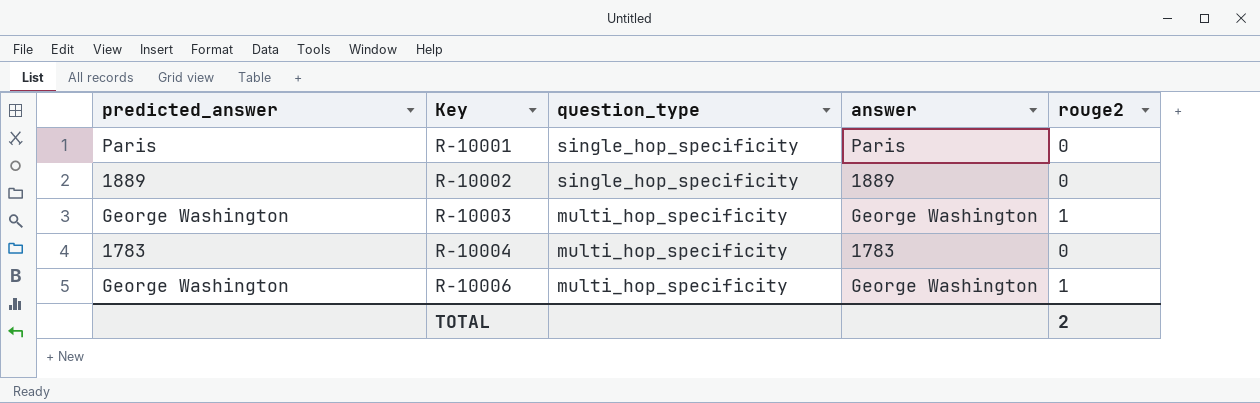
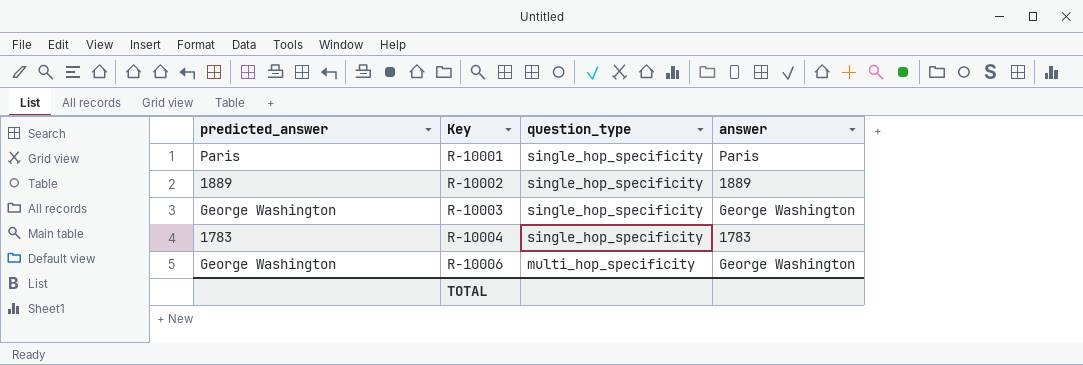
column rouge2 | position: 5 -> none
R-10003 | question_type: multi_hop_specificity -> single_hop_specificity
R-10004 | question_type: multi_hop_specificity -> single_hop_specificity

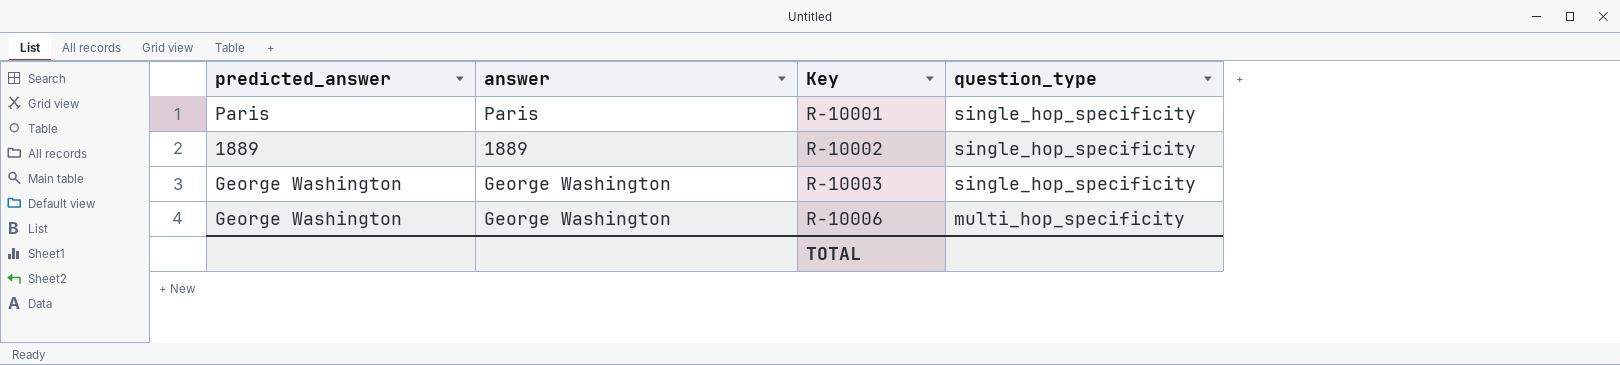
column answer | position: 4 -> 2
row R-10004: 1783 | single_hop_specificity | 1783 -> none

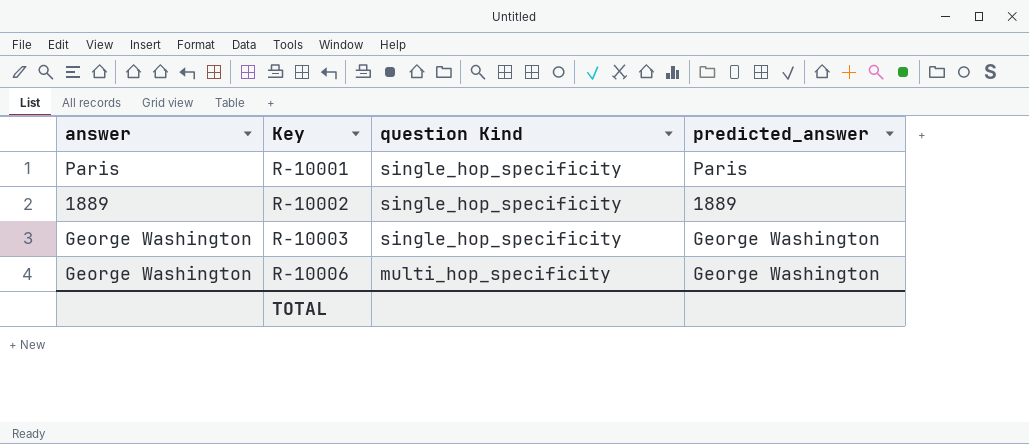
column name: question_type -> question Kind
column predicted_answer | position: 1 -> 4

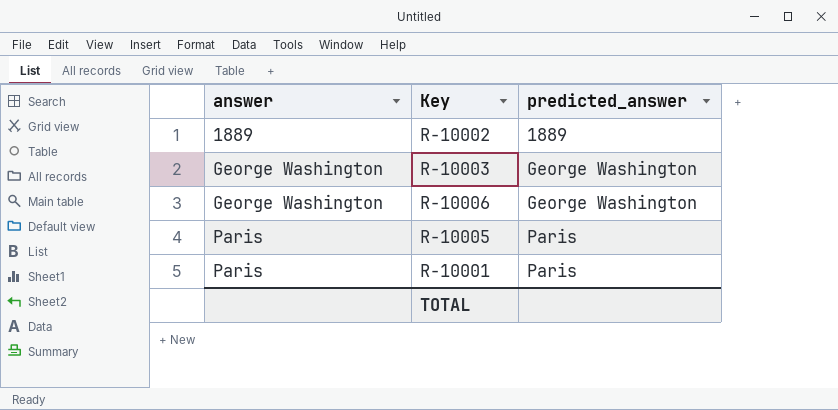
row order: Key ascending -> answer ascending
column question Kind | position: 3 -> none
row R-10005: none -> Paris | Paris

